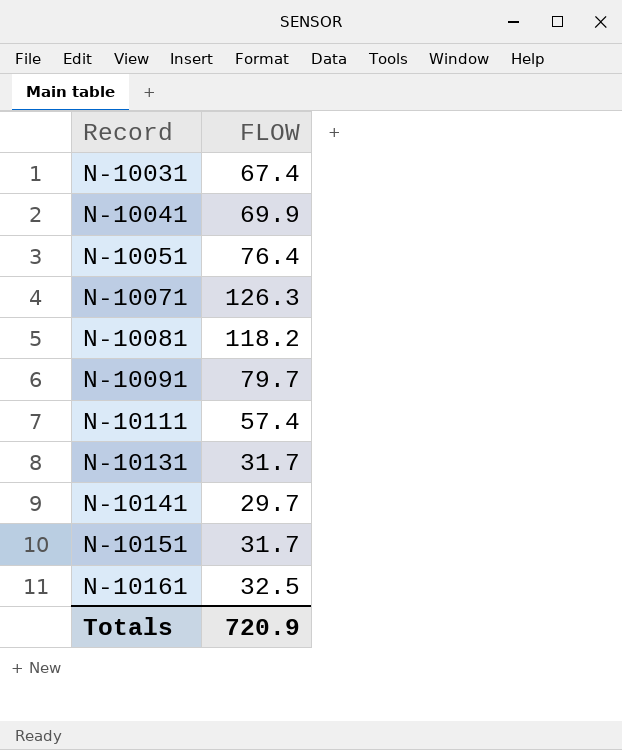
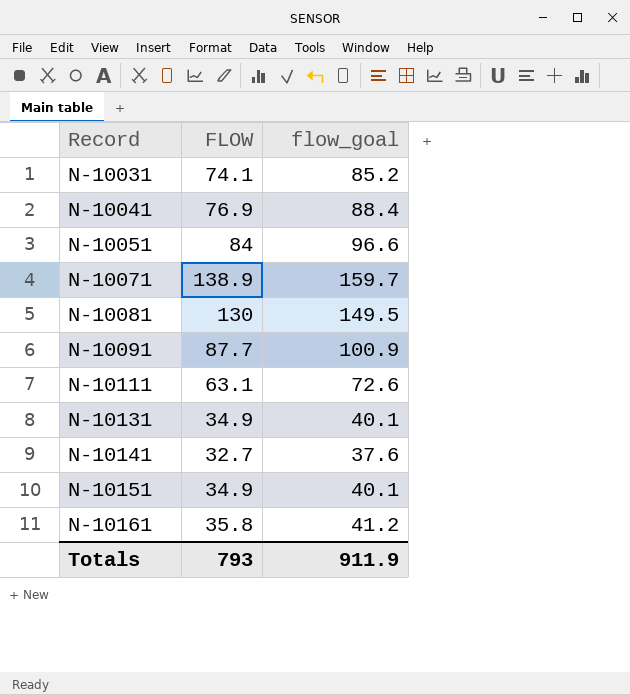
column flow_goal | formula: none -> [FLOW] * 1.15
N-10031 | FLOW: 67.4 -> 74.1
N-10041 | FLOW: 69.9 -> 76.9
N-10051 | FLOW: 76.4 -> 84
N-10071 | FLOW: 126.3 -> 138.9
N-10081 | FLOW: 118.2 -> 130
N-10091 | FLOW: 79.7 -> 87.7
N-10111 | FLOW: 57.4 -> 63.1
N-10131 | FLOW: 31.7 -> 34.9
N-10141 | FLOW: 29.7 -> 32.7
N-10151 | FLOW: 31.7 -> 34.9
N-10161 | FLOW: 32.5 -> 35.8
Totals | FLOW: 720.9 -> 793

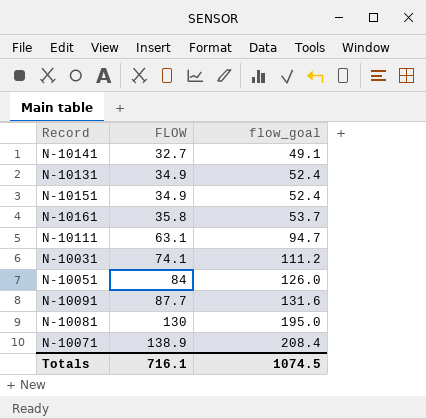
row order: Record ascending -> FLOW ascending
column flow_goal | formula: [FLOW] * 1.15 -> [FLOW] * 1.5
row N-10041: 76.9 | 88.4 -> none
Totals | FLOW: 793 -> 716.1
Totals | flow_goal: 911.9 -> 1074.5

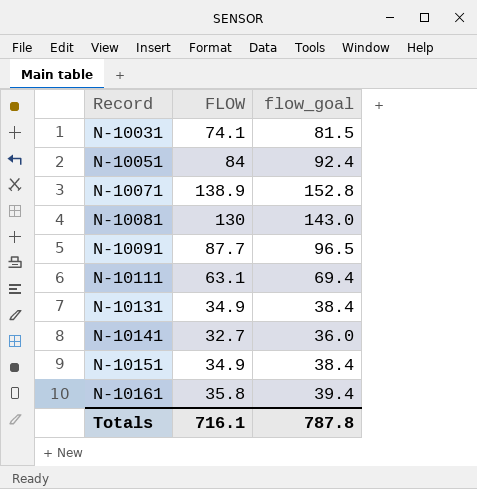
row order: FLOW ascending -> Record ascending
column flow_goal | formula: [FLOW] * 1.5 -> [FLOW] * 1.1
Totals | flow_goal: 1074.5 -> 787.8

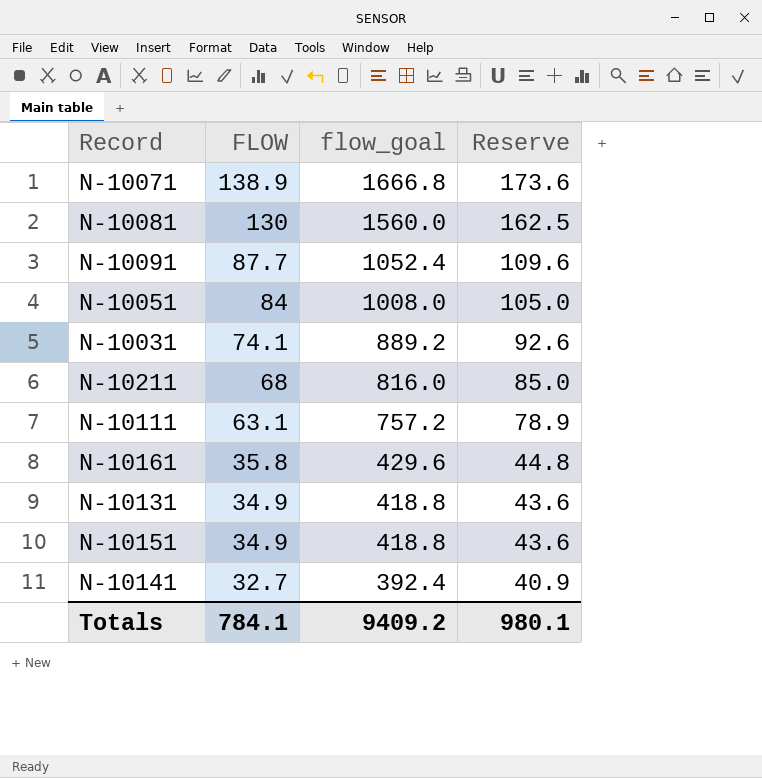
row order: Record ascending -> FLOW descending
column flow_goal | formula: [FLOW] * 1.1 -> [FLOW] * 12
column Reserve | formula: none -> [FLOW] * 1.25
row N-10211: none -> 68 | 816.0 | 85.0
Totals | FLOW: 716.1 -> 784.1
Totals | flow_goal: 787.8 -> 9409.2

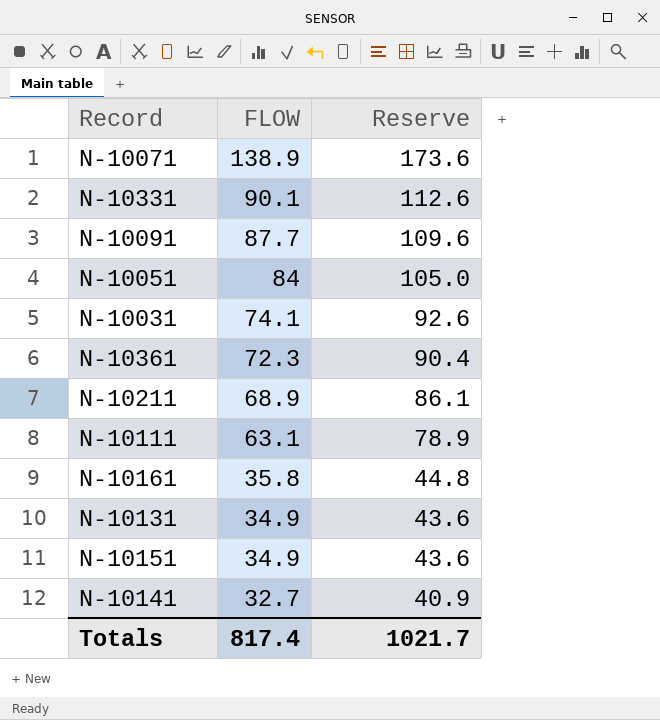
column flow_goal | formula: [FLOW] * 12 -> none
row N-10081: 130 | 1560.0 | 162.5 -> none
row N-10331: none -> 90.1 | 112.6
row N-10361: none -> 72.3 | 90.4
N-10211 | FLOW: 68 -> 68.9
N-10211 | Reserve: 85.0 -> 86.1
Totals | FLOW: 784.1 -> 817.4
Totals | Reserve: 980.1 -> 1021.7

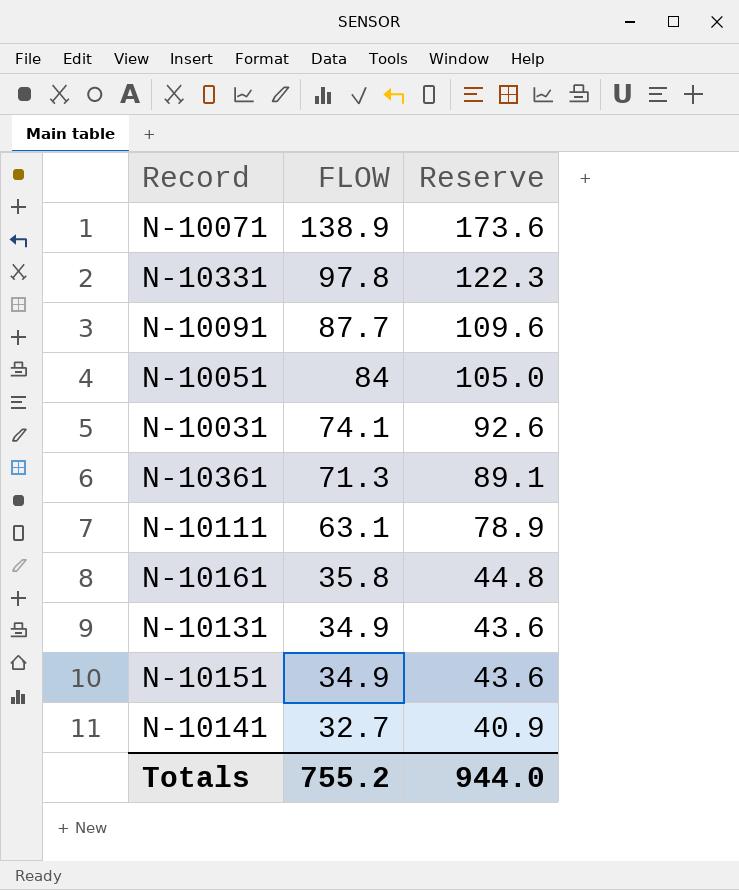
row N-10211: 68.9 | 86.1 -> none
N-10331 | FLOW: 90.1 -> 97.8
N-10331 | Reserve: 112.6 -> 122.3
N-10361 | FLOW: 72.3 -> 71.3
N-10361 | Reserve: 90.4 -> 89.1
Totals | FLOW: 817.4 -> 755.2
Totals | Reserve: 1021.7 -> 944.0

